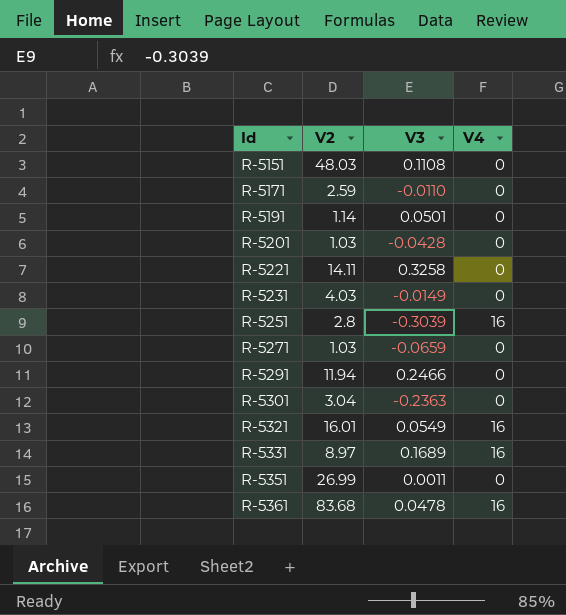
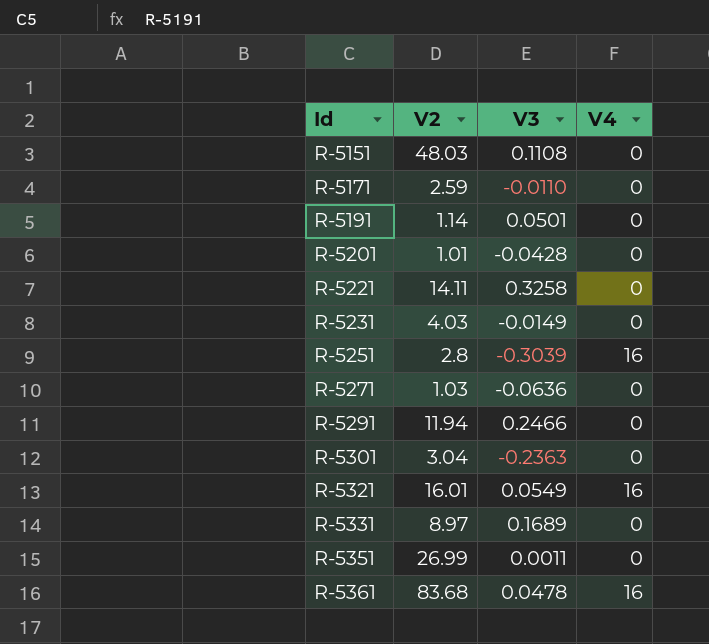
R-5201 | V2: 1.03 -> 1.01
R-5271 | V3: -0.0659 -> -0.0636
R-5331 | V4: 16 -> 0

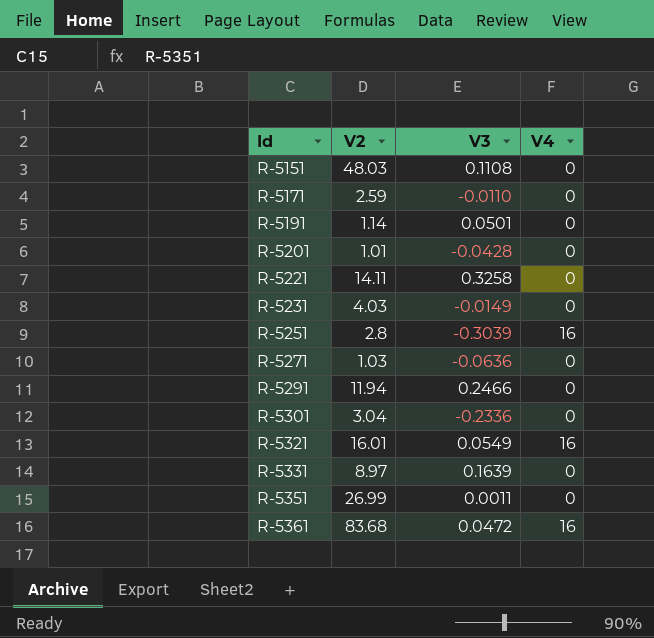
R-5301 | V3: -0.2363 -> -0.2336
R-5331 | V3: 0.1689 -> 0.1639
R-5361 | V3: 0.0478 -> 0.0472

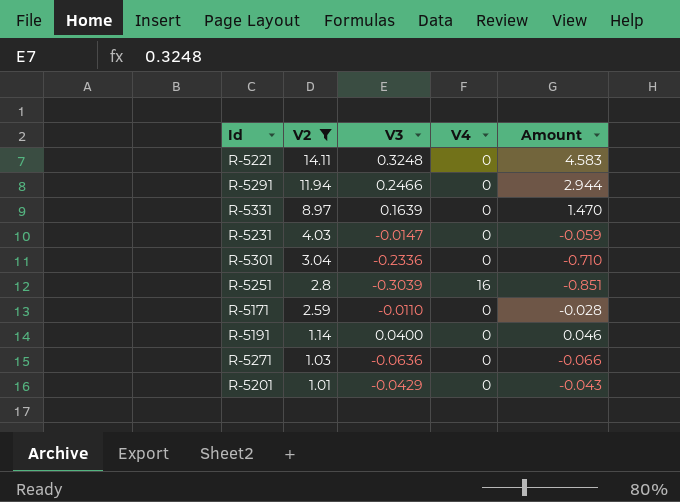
filter: none -> V2 <= 14.11
row order: Id ascending -> V2 descending
column Amount | formula: none -> [V2] * [V3]
R-5221 | V3: 0.3258 -> 0.3248
R-5231 | V3: -0.0149 -> -0.0147
R-5191 | V3: 0.0501 -> 0.0400
R-5201 | V3: -0.0428 -> -0.0429

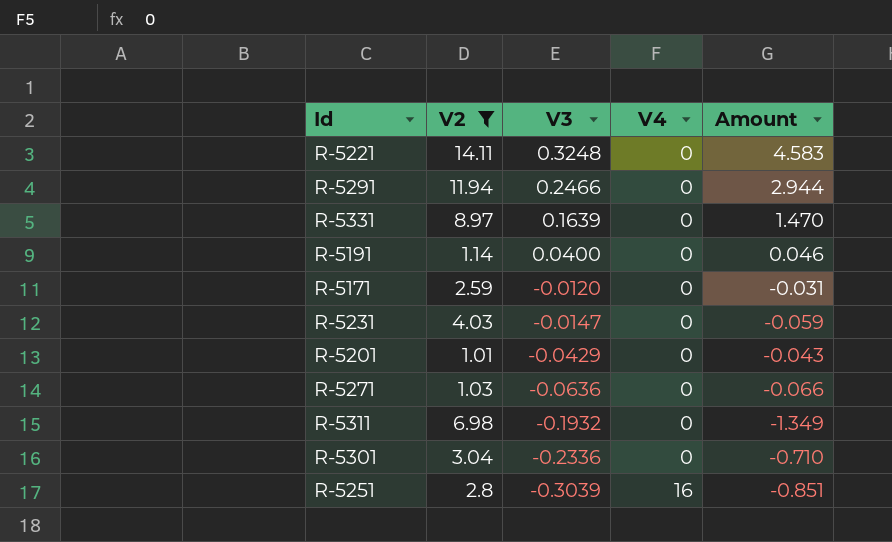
row order: V2 descending -> V3 descending
R-5171 | V3: -0.0110 -> -0.0120
R-5171 | Amount: -0.028 -> -0.031
row R-5311: none -> 6.98 | -0.1932 | 0 | -1.349

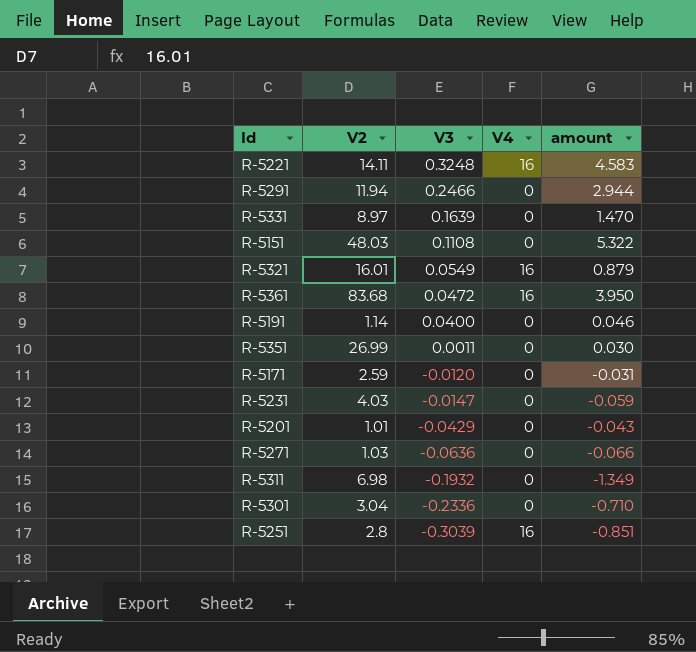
filter: V2 <= 14.11 -> none
column name: Amount -> amount
R-5221 | V4: 0 -> 16

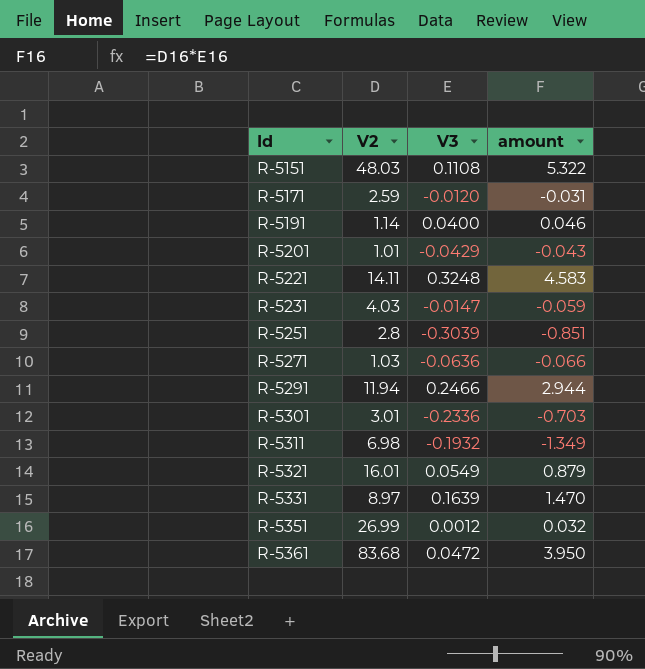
row order: V3 descending -> Id ascending
column V4 | position: 4 -> none
R-5301 | V2: 3.04 -> 3.01
R-5301 | amount: -0.710 -> -0.703
R-5351 | V3: 0.0011 -> 0.0012
R-5351 | amount: 0.030 -> 0.032

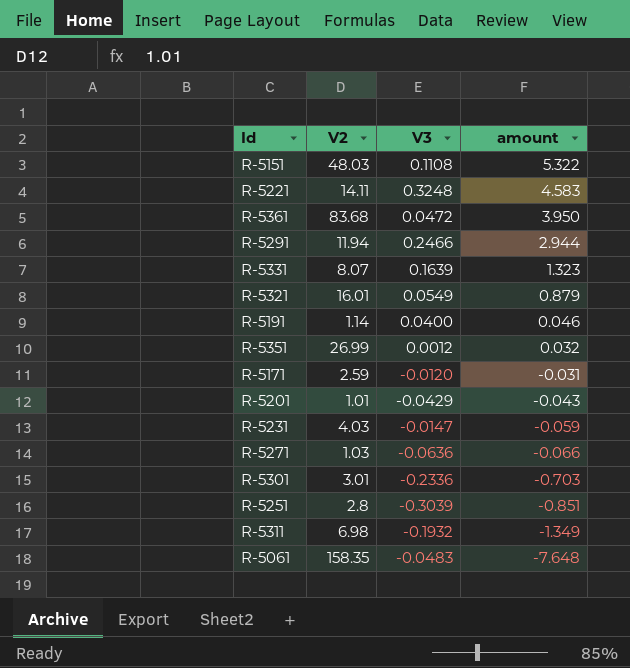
row order: Id ascending -> amount descending
R-5331 | V2: 8.97 -> 8.07
R-5331 | amount: 1.470 -> 1.323
row R-5061: none -> 158.35 | -0.0483 | -7.648

